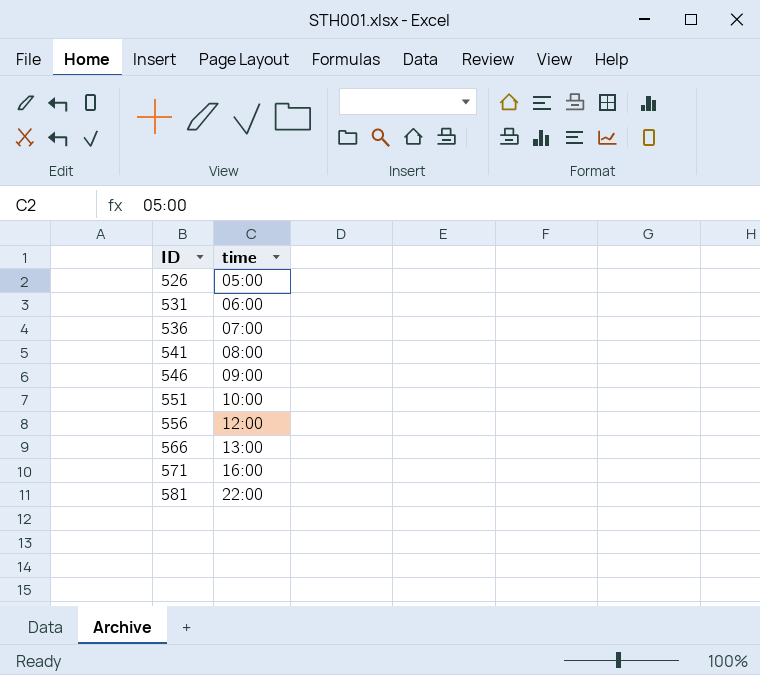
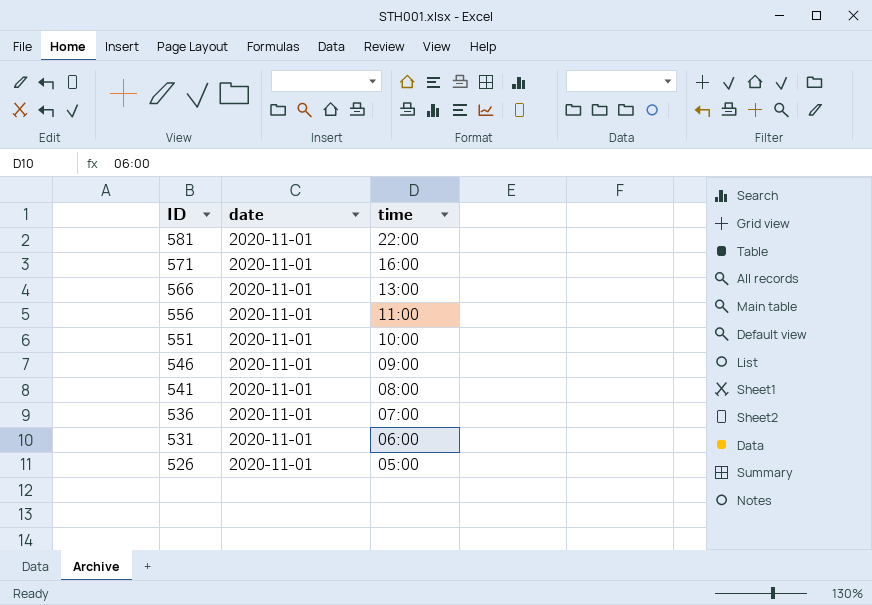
row order: ID ascending -> ID descending
column date | position: none -> 2
556 | time: 12:00 -> 11:00

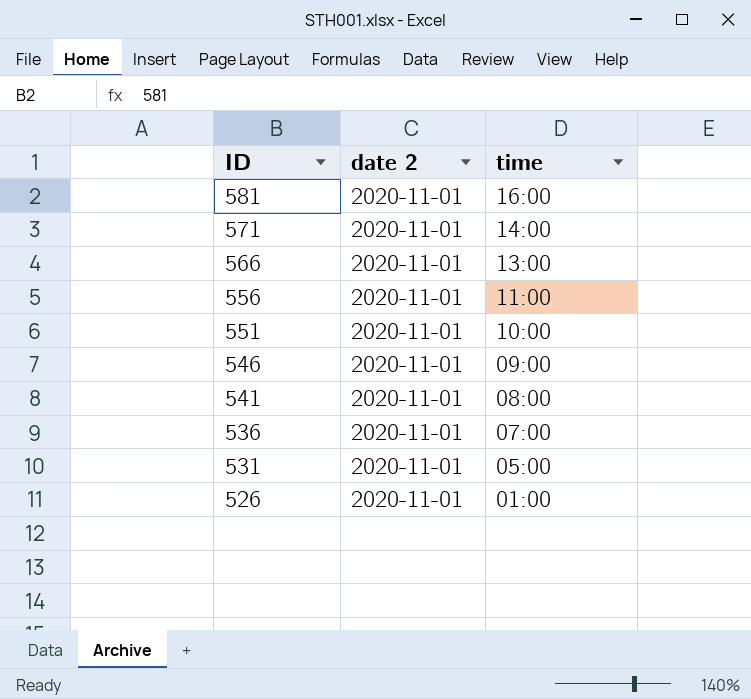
column name: date -> date 2
581 | time: 22:00 -> 16:00
571 | time: 16:00 -> 14:00
531 | time: 06:00 -> 05:00
526 | time: 05:00 -> 01:00

